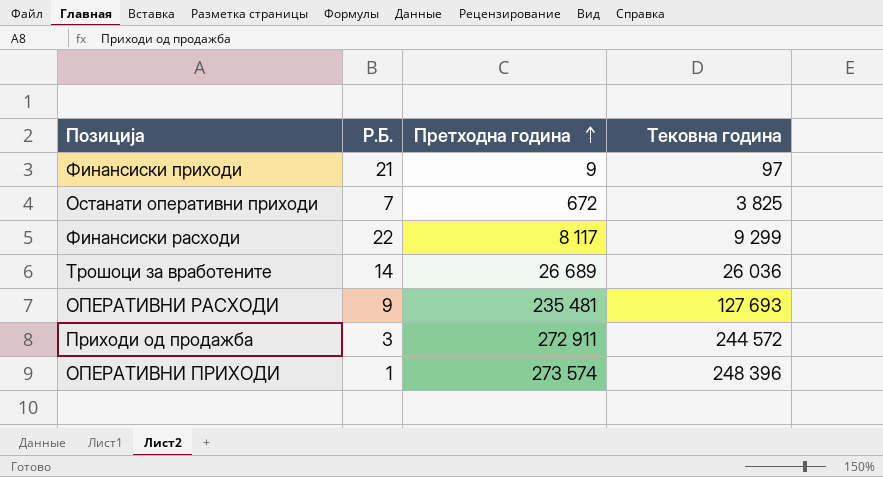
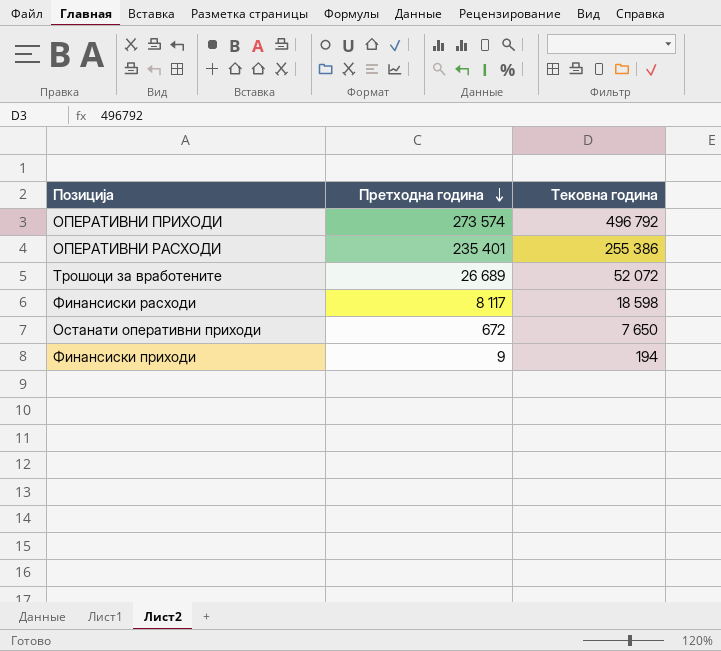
row order: Претходна година ascending -> Претходна година descending
column Р.Б. | position: 2 -> none
row Приходи од продажба: 3 | 272 911 | 244 572 -> none
ОПЕРАТИВНИ ПРИХОДИ | Тековна година: 248 396 -> 496 792
ОПЕРАТИВНИ РАСХОДИ | Претходна година: 235 481 -> 235 401
ОПЕРАТИВНИ РАСХОДИ | Тековна година: 127 693 -> 255 386
Трошоци за вработените | Тековна година: 26 036 -> 52 072
Финансиски расходи | Тековна година: 9 299 -> 18 598
Останати оперативни приходи | Тековна година: 3 825 -> 7 650
Финансиски приходи | Тековна година: 97 -> 194

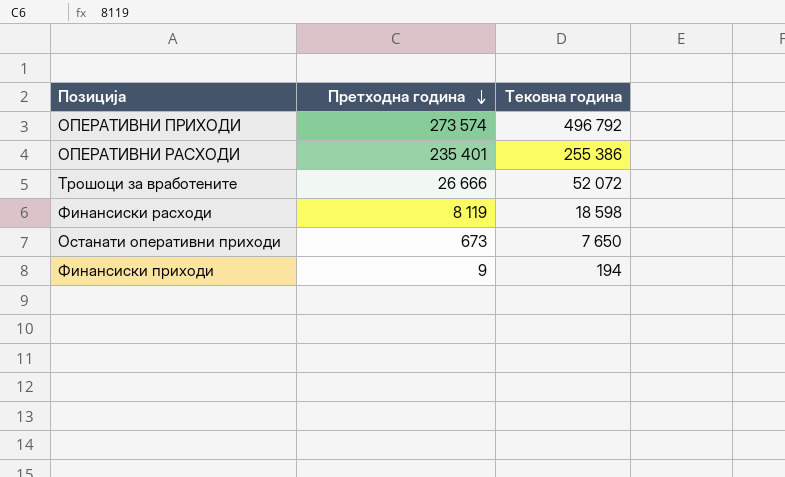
Трошоци за вработените | Претходна година: 26 689 -> 26 666
Финансиски расходи | Претходна година: 8 117 -> 8 119
Останати оперативни приходи | Претходна година: 672 -> 673

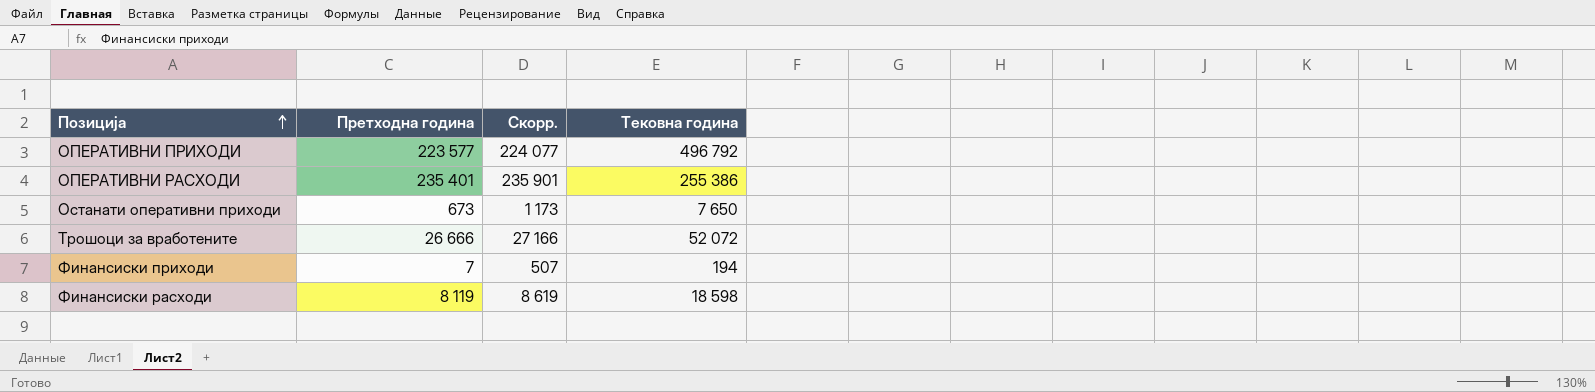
row order: Претходна година descending -> Позиција ascending
column Скорр. | formula: none -> [Претходна година] + 500
ОПЕРАТИВНИ ПРИХОДИ | Претходна година: 273 574 -> 223 577
Финансиски приходи | Претходна година: 9 -> 7

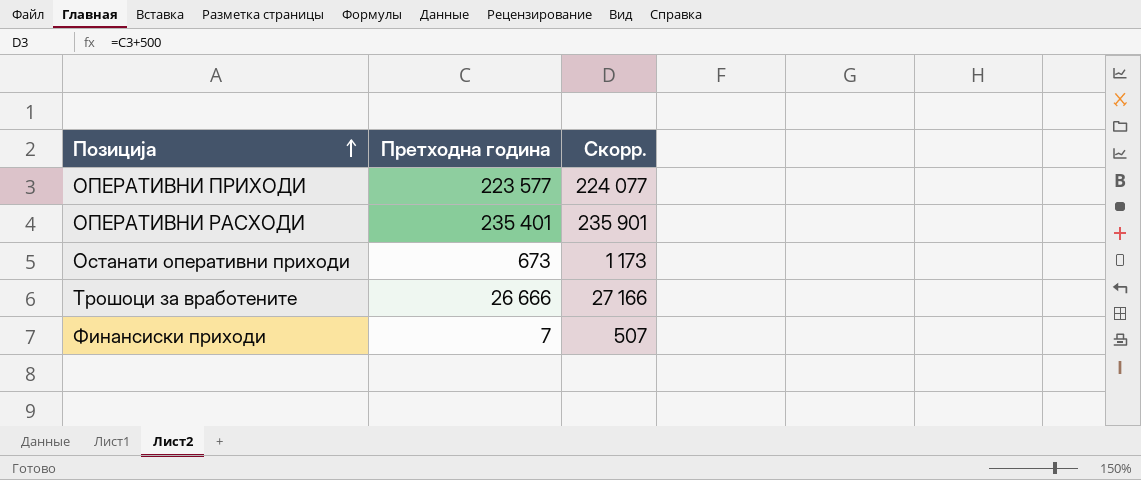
column Тековна година | position: 4 -> none
row Финансиски расходи: 8 119 | 8 619 | 18 598 -> none

